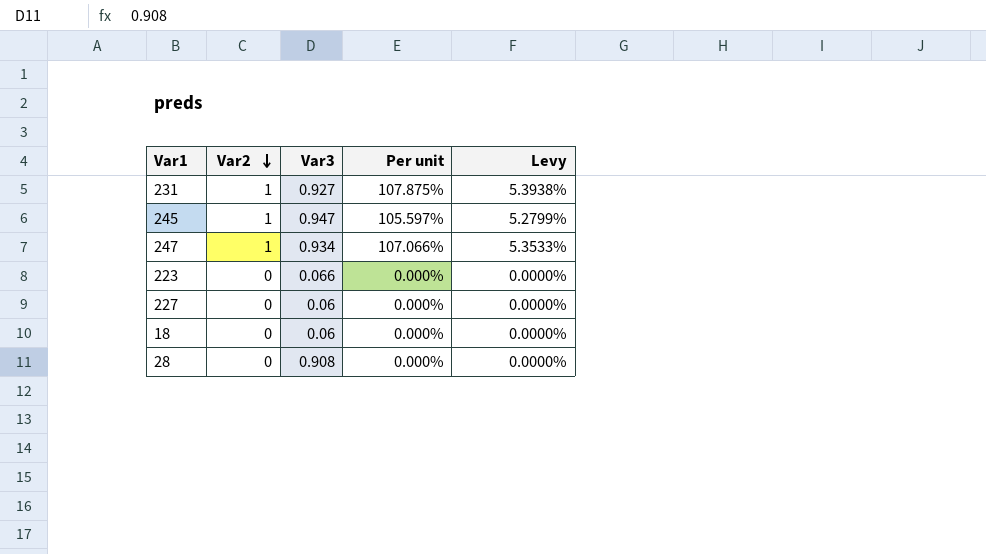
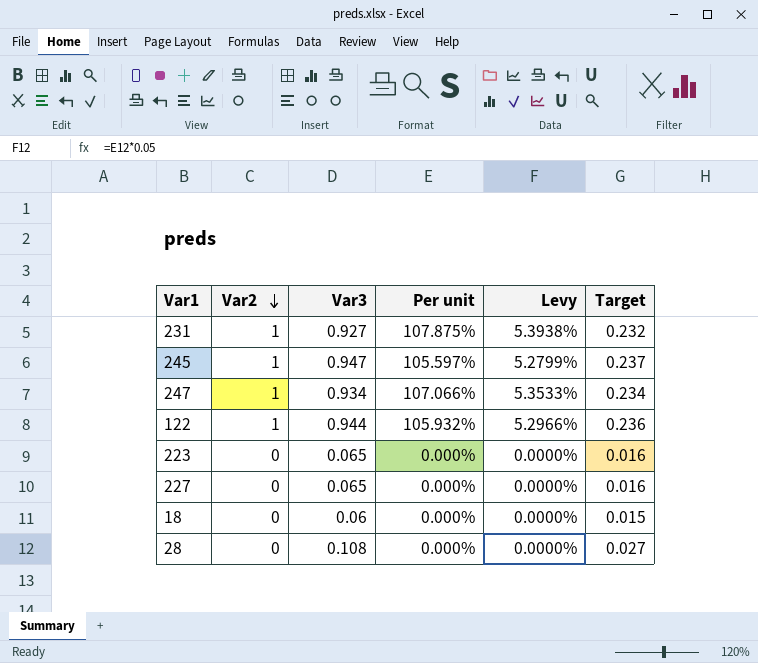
column Target | formula: none -> [Var3] * 0.25
row 122: none -> 1 | 0.944 | 105.932% | 5.2966% | 0.236
223 | Var3: 0.066 -> 0.065
227 | Var3: 0.06 -> 0.065
28 | Var3: 0.908 -> 0.108

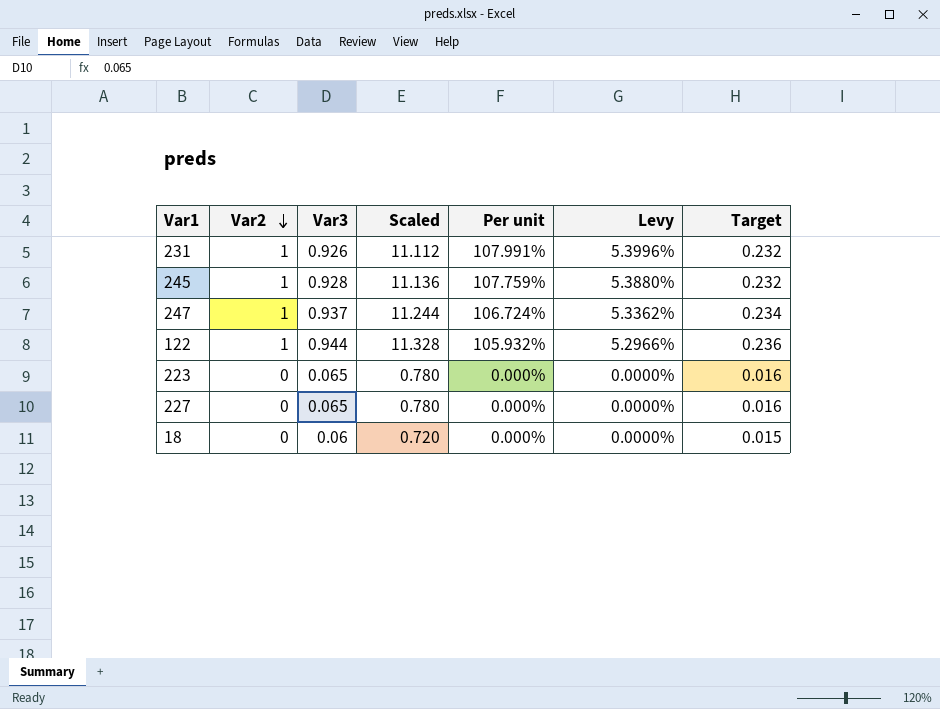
column Scaled | formula: none -> [Var3] * 12
row 28: 0 | 0.108 | 0.000% | 0.0000% | 0.027 -> none
231 | Var3: 0.927 -> 0.926
231 | Per unit: 107.875% -> 107.991%
231 | Levy: 5.3938% -> 5.3996%
245 | Var3: 0.947 -> 0.928
245 | Per unit: 105.597% -> 107.759%
245 | Levy: 5.2799% -> 5.3880%
245 | Target: 0.237 -> 0.232
247 | Var3: 0.934 -> 0.937
247 | Per unit: 107.066% -> 106.724%
247 | Levy: 5.3533% -> 5.3362%

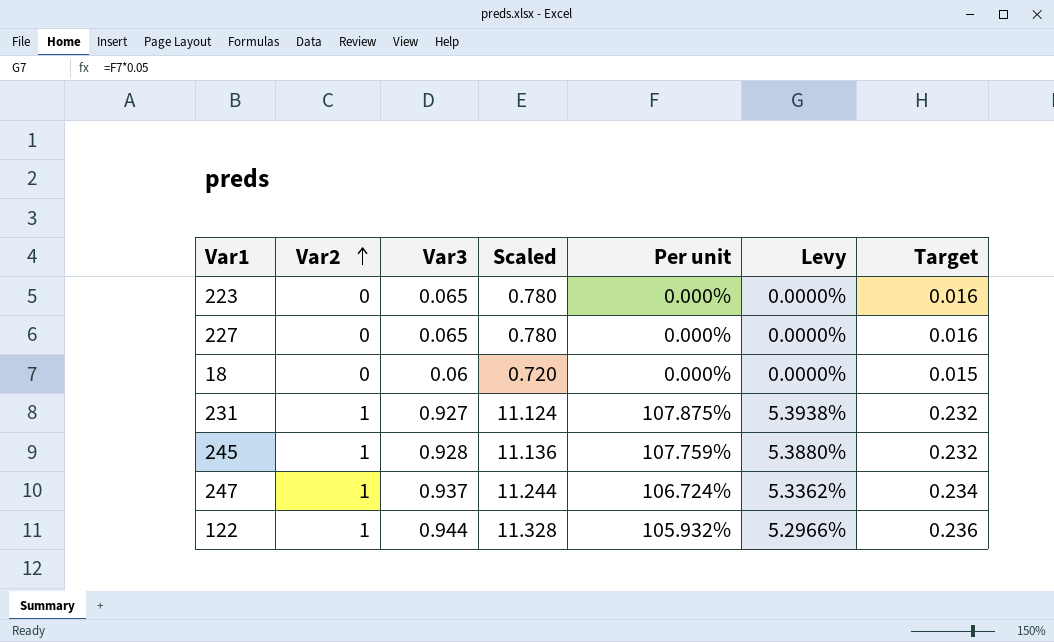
row order: Var2 descending -> Var2 ascending
231 | Var3: 0.926 -> 0.927
231 | Scaled: 11.112 -> 11.124
231 | Per unit: 107.991% -> 107.875%
231 | Levy: 5.3996% -> 5.3938%

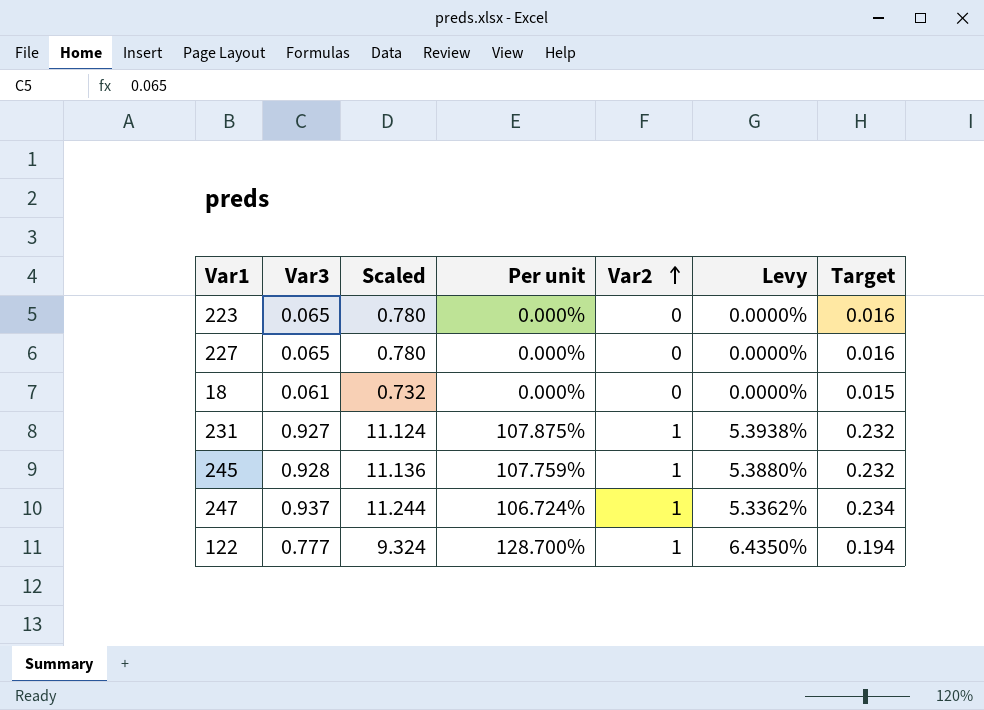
column Var2 | position: 2 -> 5
18 | Var3: 0.06 -> 0.061
18 | Scaled: 0.720 -> 0.732
122 | Var3: 0.944 -> 0.777
122 | Scaled: 11.328 -> 9.324
122 | Per unit: 105.932% -> 128.700%
122 | Levy: 5.2966% -> 6.4350%
122 | Target: 0.236 -> 0.194

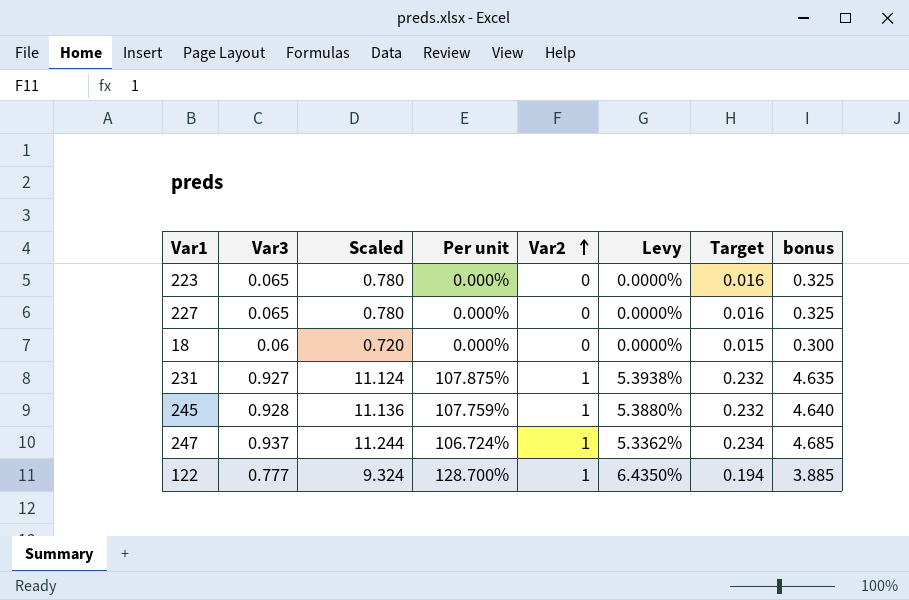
column bonus | formula: none -> [Var3] * 5
18 | Var3: 0.061 -> 0.06
18 | Scaled: 0.732 -> 0.720

